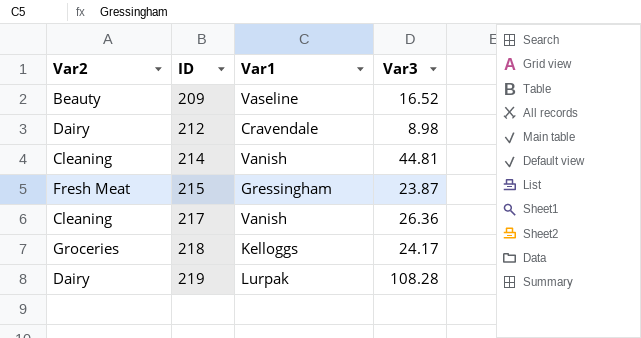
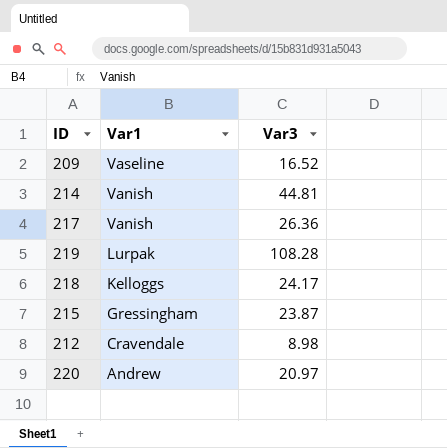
row order: ID ascending -> Var1 descending
column Var2 | position: 1 -> none
row 220: none -> Andrew | 20.97

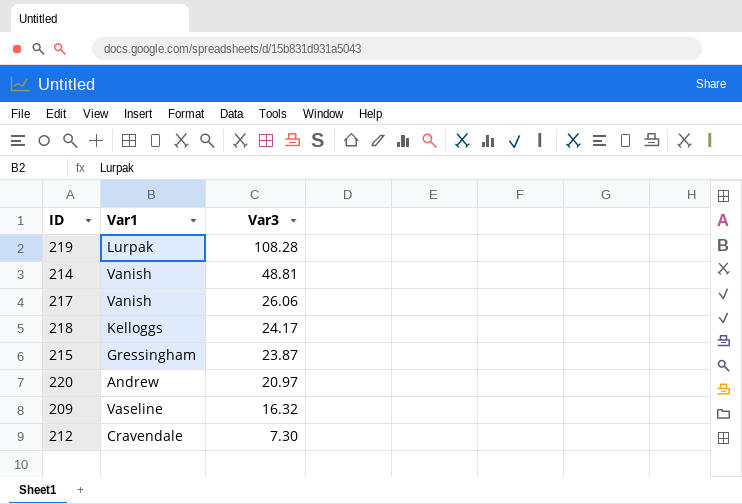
row order: Var1 descending -> Var3 descending
214 | Var3: 44.81 -> 48.81
217 | Var3: 26.36 -> 26.06
209 | Var3: 16.52 -> 16.32
212 | Var3: 8.98 -> 7.30

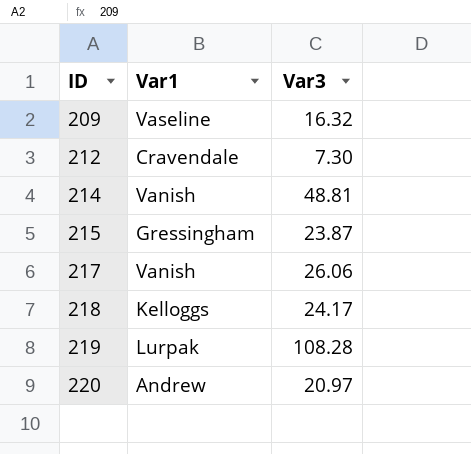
row order: Var3 descending -> ID ascending

